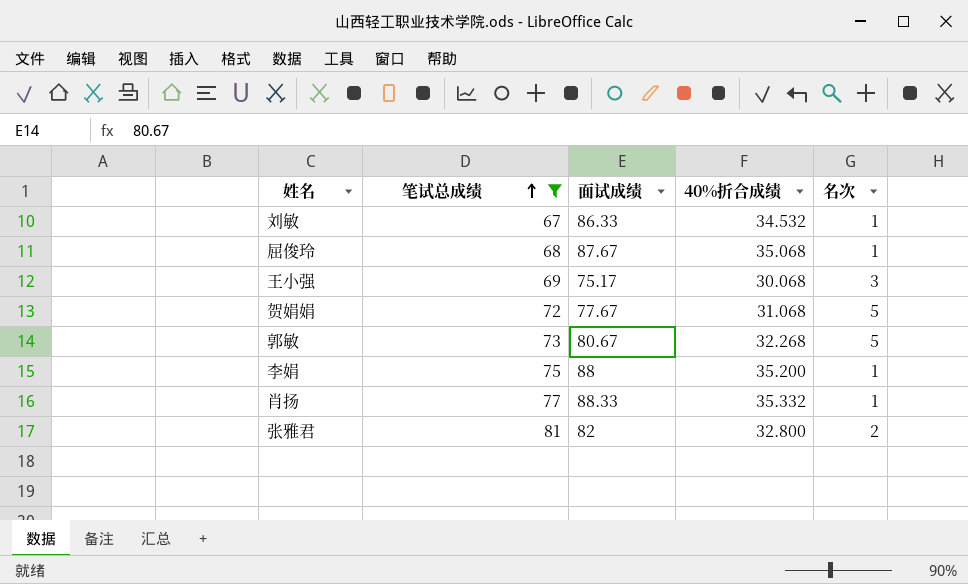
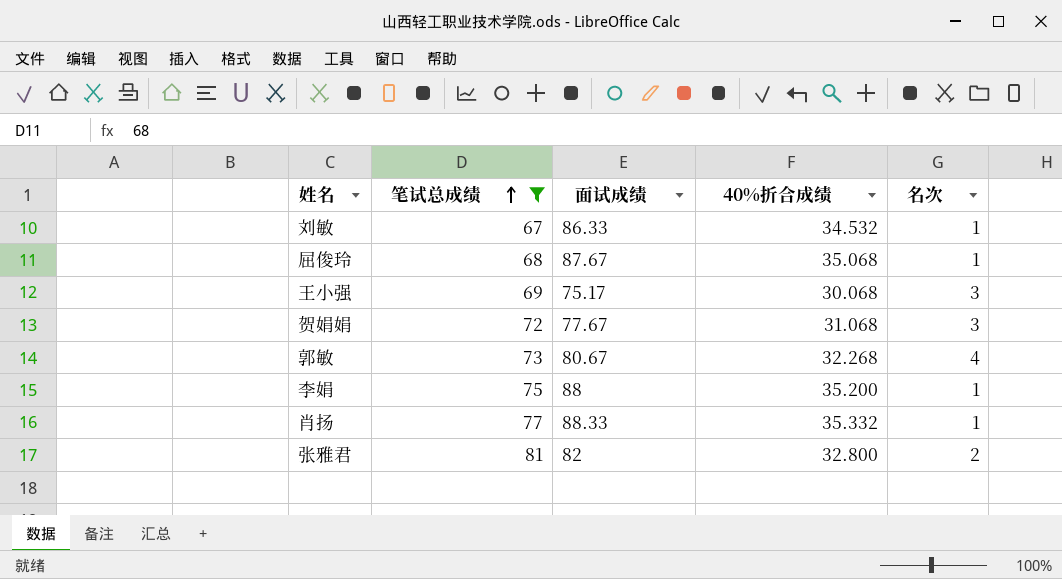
贺娟娟 | 名次: 5 -> 3
郭敏 | 名次: 5 -> 4

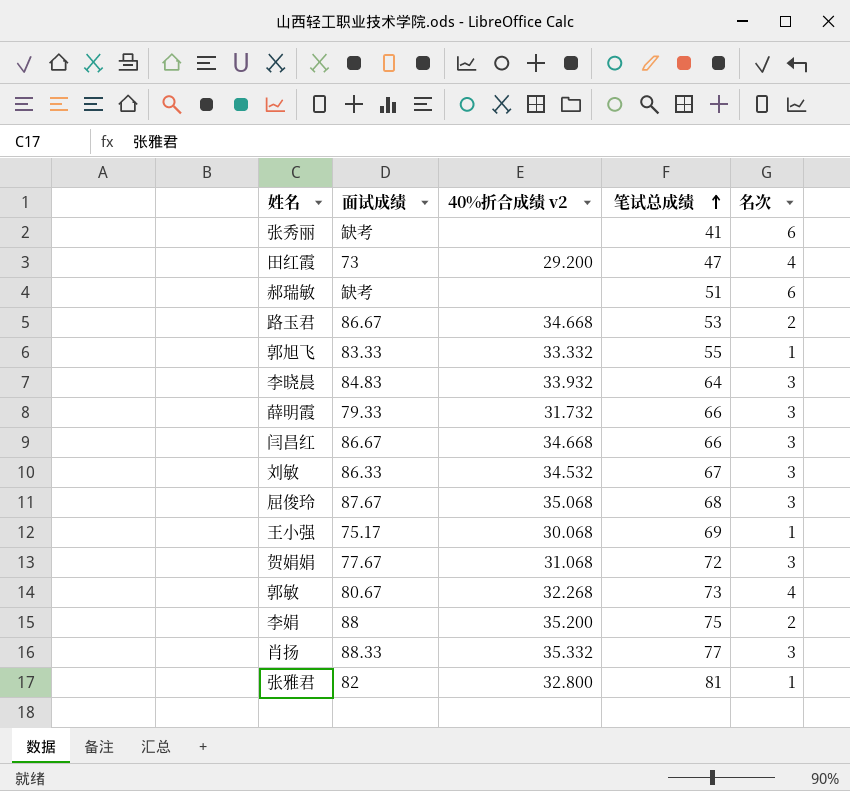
filter: 笔试总成绩 >= 67 -> none
column name: 40%折合成绩 -> 40%折合成绩 v2
column 笔试总成绩 | position: 2 -> 4
刘敏 | 名次: 1 -> 3
屈俊玲 | 名次: 1 -> 3
王小强 | 名次: 3 -> 1
李娟 | 名次: 1 -> 2
肖扬 | 名次: 1 -> 3
张雅君 | 名次: 2 -> 1

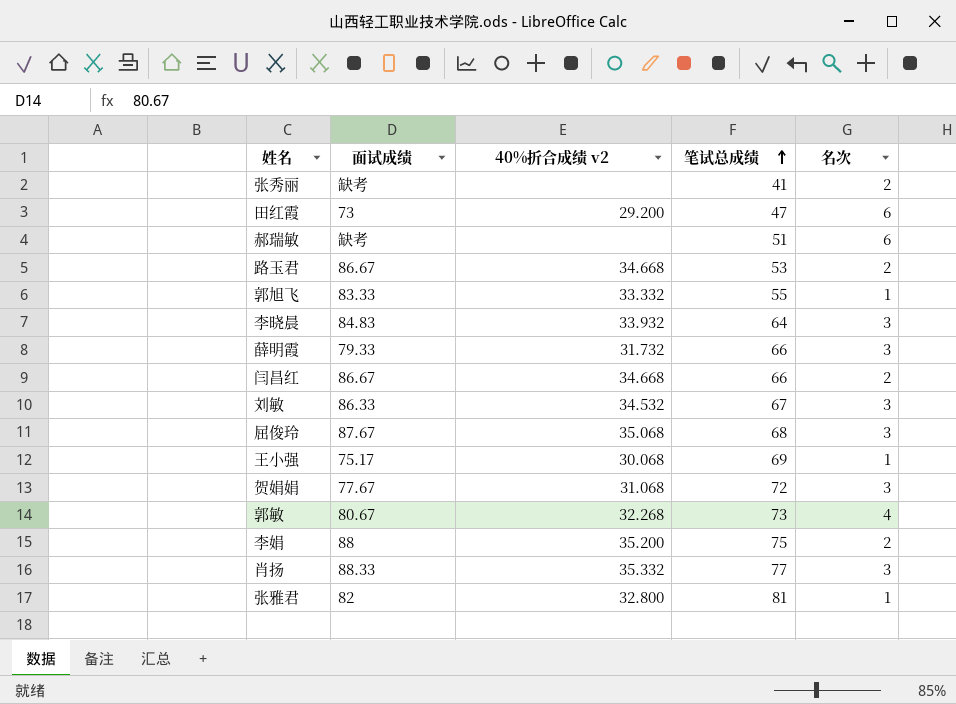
张秀丽 | 名次: 6 -> 2
田红霞 | 名次: 4 -> 6
闫昌红 | 名次: 3 -> 2

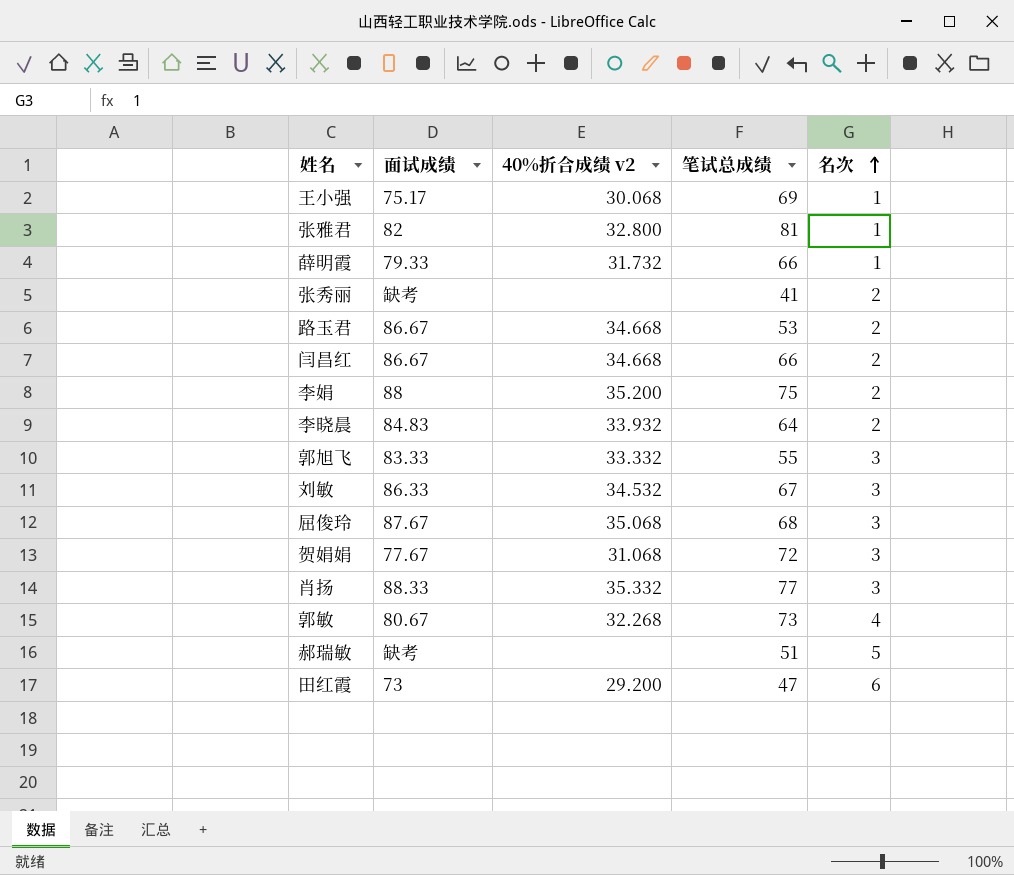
row order: 笔试总成绩 ascending -> 名次 ascending
薛明霞 | 名次: 3 -> 1
李晓晨 | 名次: 3 -> 2
郭旭飞 | 名次: 1 -> 3
郝瑞敏 | 名次: 6 -> 5

